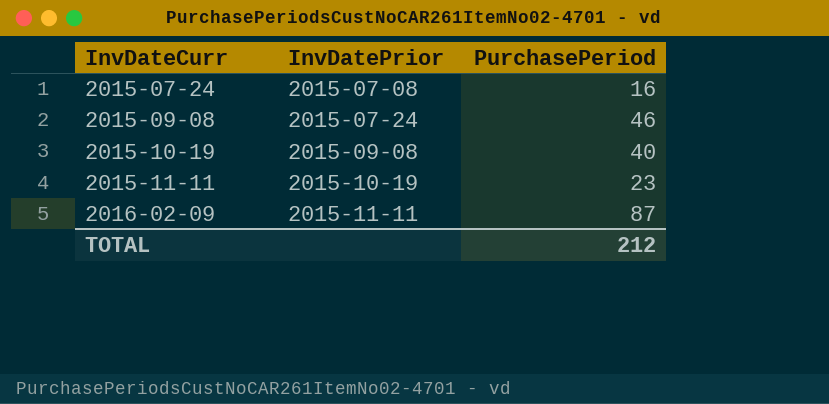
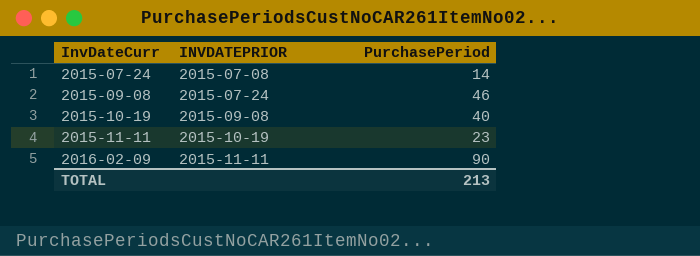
column name: InvDatePrior -> INVDATEPRIOR
2015-07-24 | PurchasePeriod: 16 -> 14
2016-02-09 | PurchasePeriod: 87 -> 90
TOTAL | PurchasePeriod: 212 -> 213

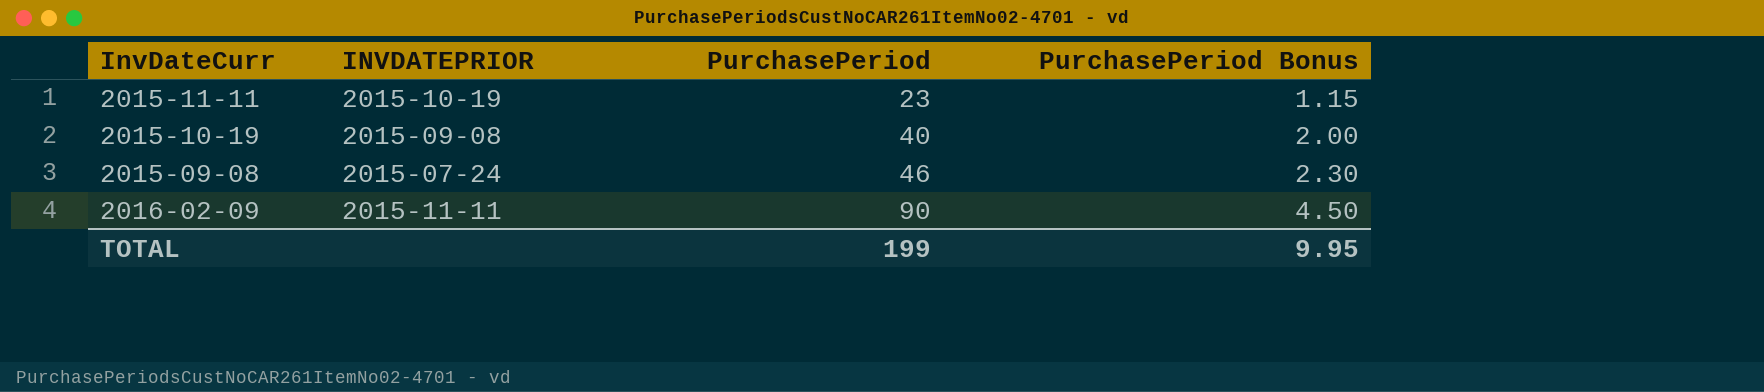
row order: InvDateCurr ascending -> PurchasePeriod ascending
column PurchasePeriod Bonus | formula: none -> [PurchasePeriod] * 0.05
row 2015-07-24: 2015-07-08 | 14 -> none
TOTAL | PurchasePeriod: 213 -> 199

